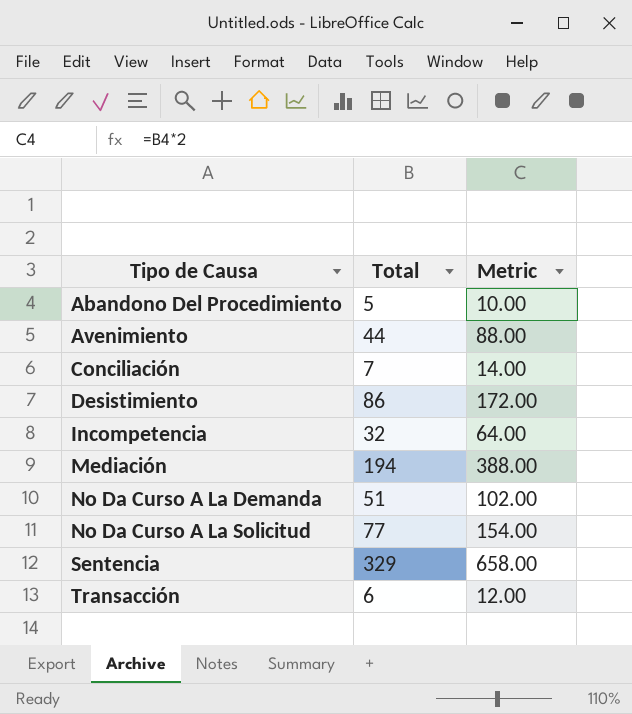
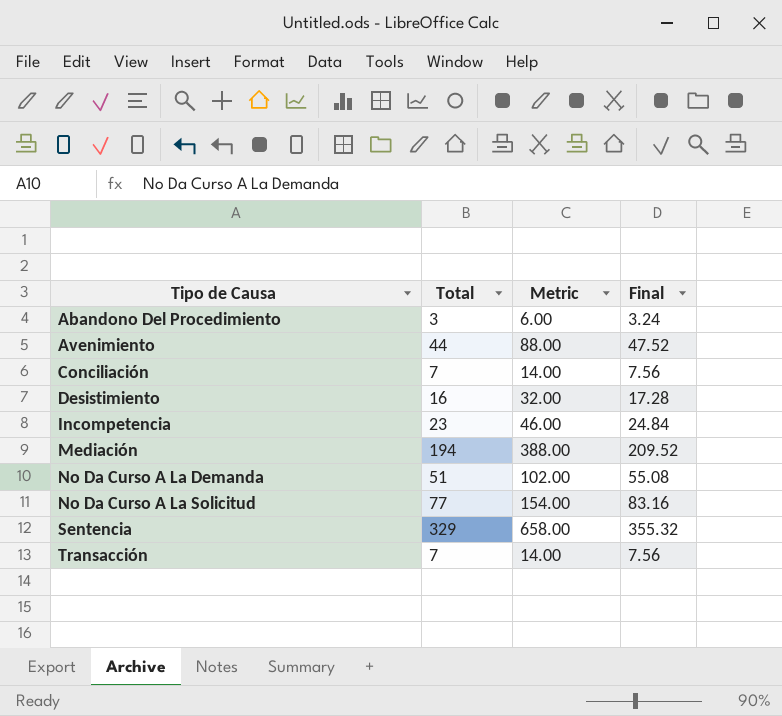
column Final | formula: none -> [Total] * 1.08
Abandono Del Procedimiento | Total: 5 -> 3
Abandono Del Procedimiento | Metric: 10.00 -> 6.00
Desistimiento | Total: 86 -> 16
Desistimiento | Metric: 172.00 -> 32.00
Incompetencia | Total: 32 -> 23
Incompetencia | Metric: 64.00 -> 46.00
Transacción | Total: 6 -> 7
Transacción | Metric: 12.00 -> 14.00

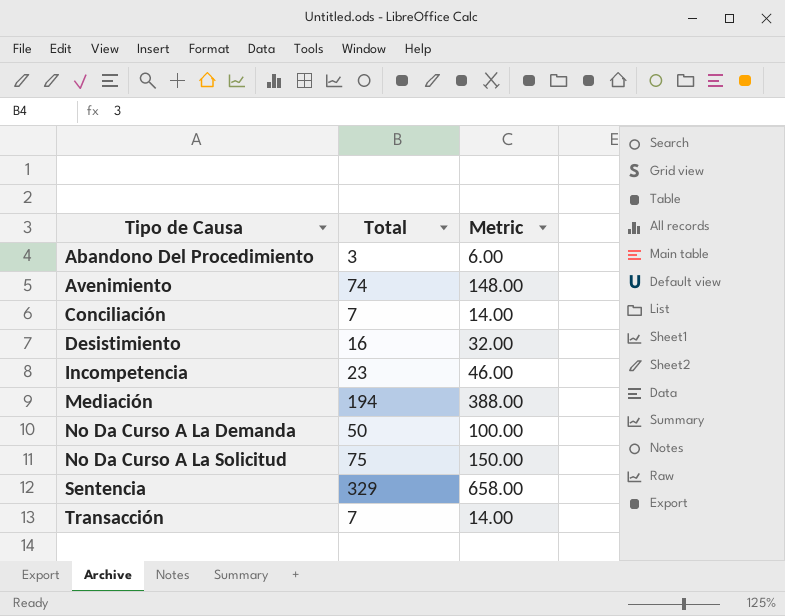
column Final | formula: [Total] * 1.08 -> none
Avenimiento | Total: 44 -> 74
Avenimiento | Metric: 88.00 -> 148.00
No Da Curso A La Demanda | Total: 51 -> 50
No Da Curso A La Demanda | Metric: 102.00 -> 100.00
No Da Curso A La Solicitud | Total: 77 -> 75
No Da Curso A La Solicitud | Metric: 154.00 -> 150.00

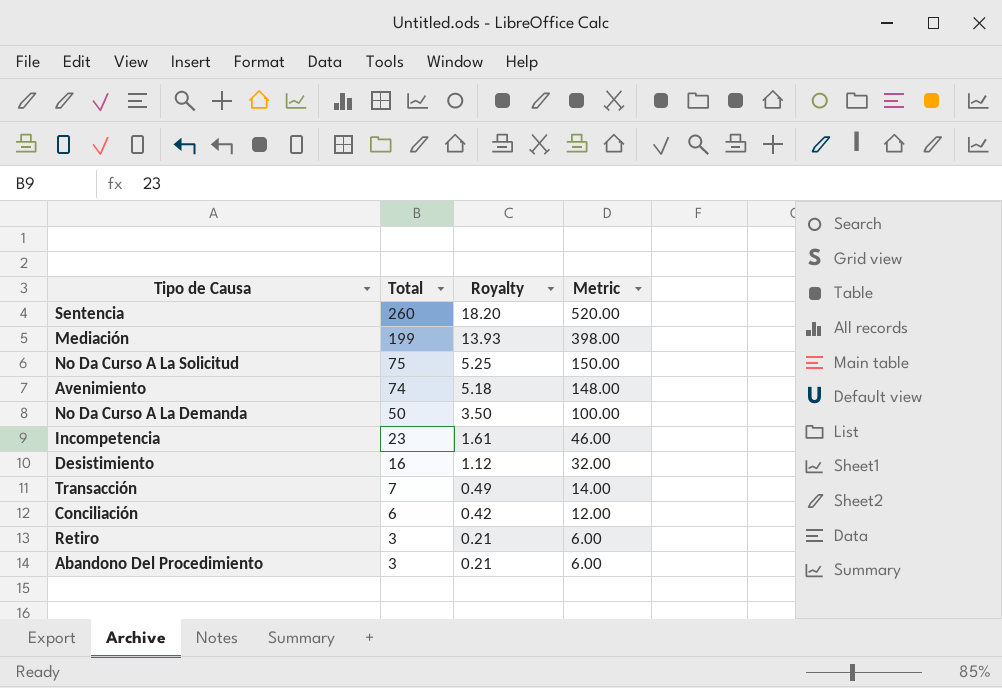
row order: Tipo de Causa ascending -> Total descending
column Royalty | formula: none -> [Total] * 0.07
Sentencia | Total: 329 -> 260
Sentencia | Metric: 658.00 -> 520.00
Mediación | Total: 194 -> 199
Mediación | Metric: 388.00 -> 398.00
Conciliación | Total: 7 -> 6
Conciliación | Metric: 14.00 -> 12.00
row Retiro: none -> 3 | 0.21 | 6.00

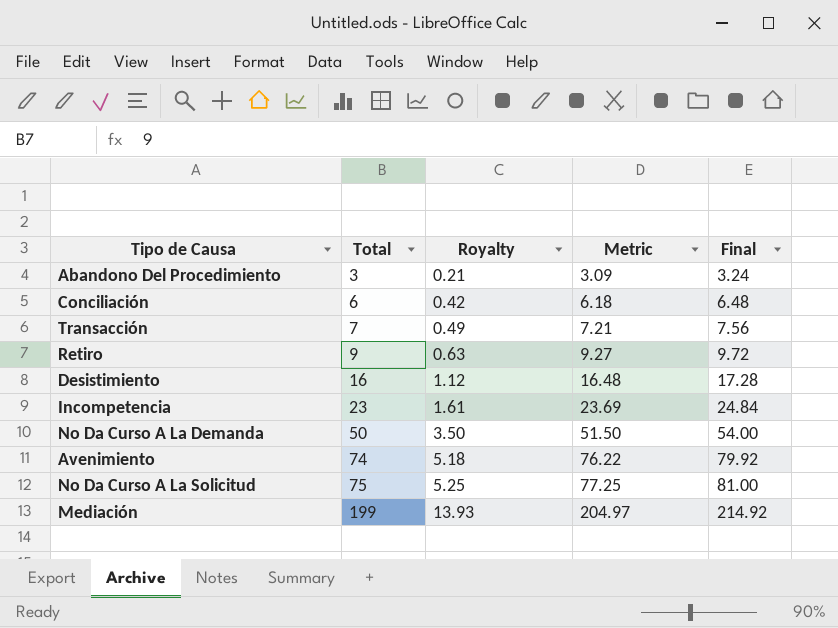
row order: Total descending -> Total ascending
column Metric | formula: [Total] * 2 -> [Total] * 1.03
column Final | formula: none -> [Total] * 1.08
row Sentencia: 260 | 18.20 | 520.00 -> none
Retiro | Total: 3 -> 9
Retiro | Royalty: 0.21 -> 0.63

